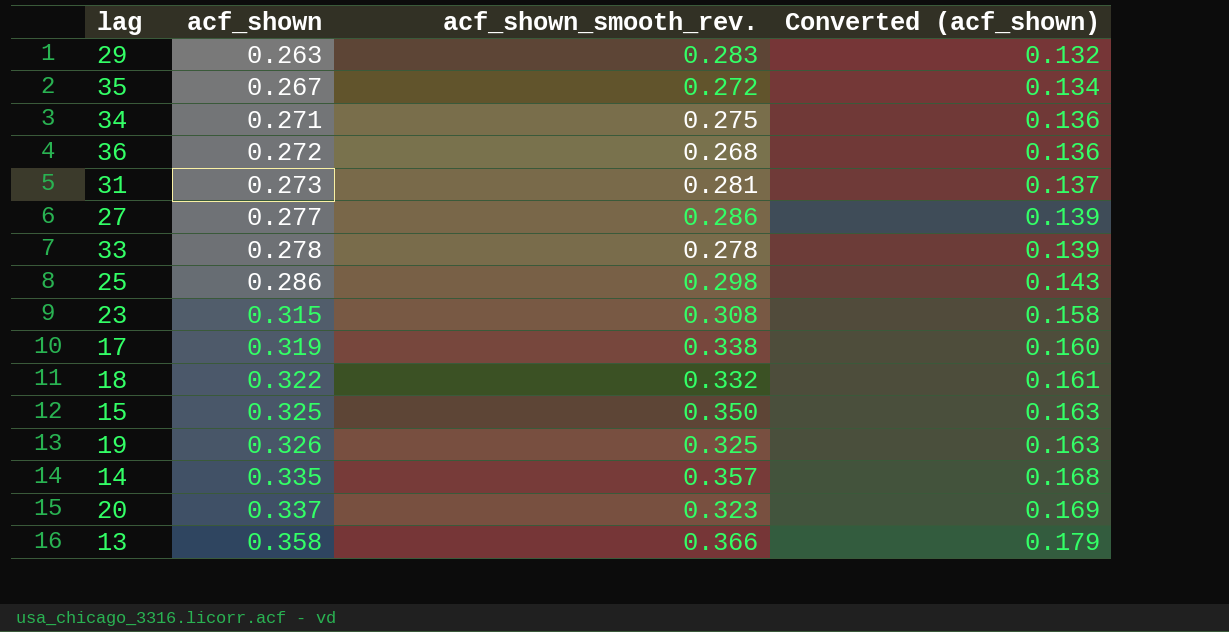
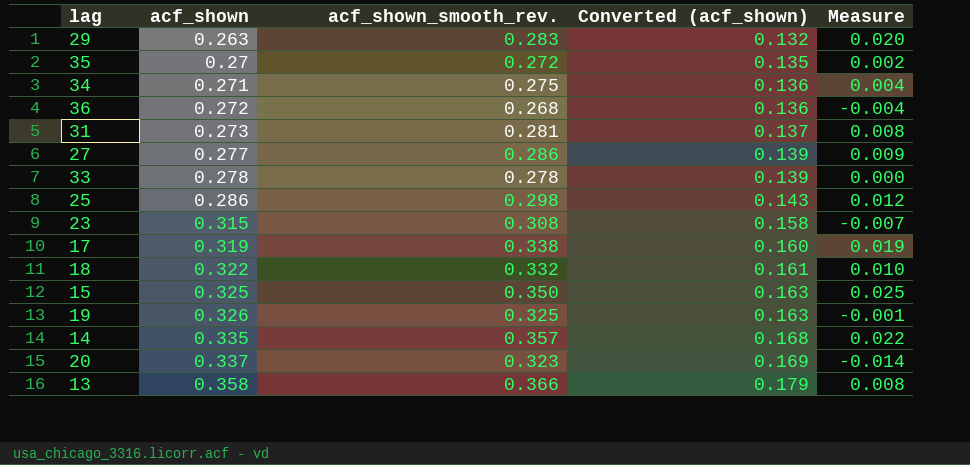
column Measure | formula: none -> [acf_shown_smooth_rev.] - [acf_shown]
35 | acf_shown: 0.267 -> 0.27
35 | Converted (acf_shown): 0.134 -> 0.135

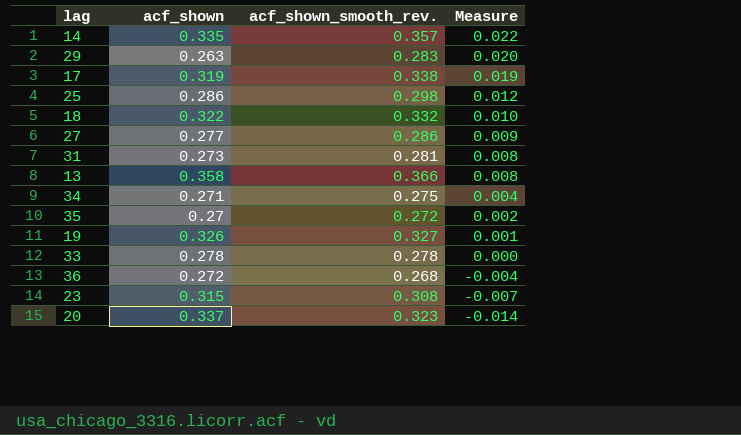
row order: acf_shown ascending -> Measure descending
column Converted (acf_shown) | formula: [acf_shown] * 0.5 -> none
row 15: 0.325 | 0.350 | 0.163 | 0.025 -> none
19 | acf_shown_smooth_rev.: 0.325 -> 0.327
19 | Measure: -0.001 -> 0.001

